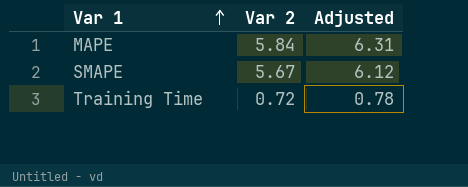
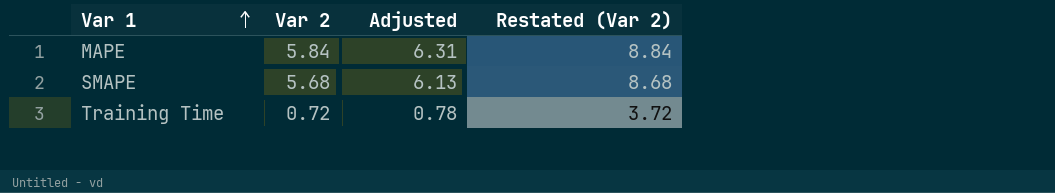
column Restated (Var 2) | formula: none -> [Var 2] + 3
SMAPE | Var 2: 5.67 -> 5.68
SMAPE | Adjusted: 6.12 -> 6.13

